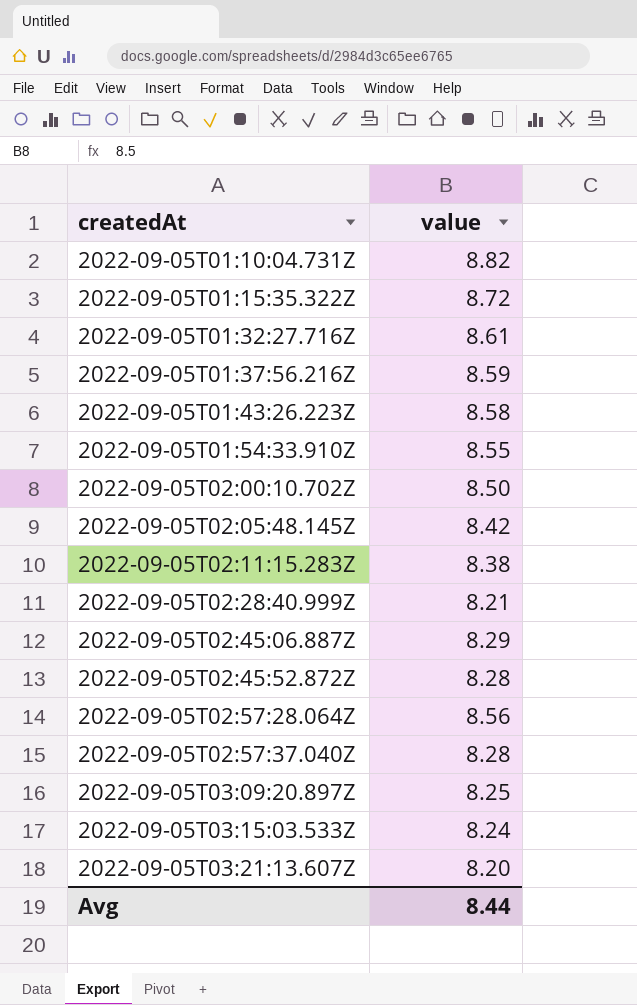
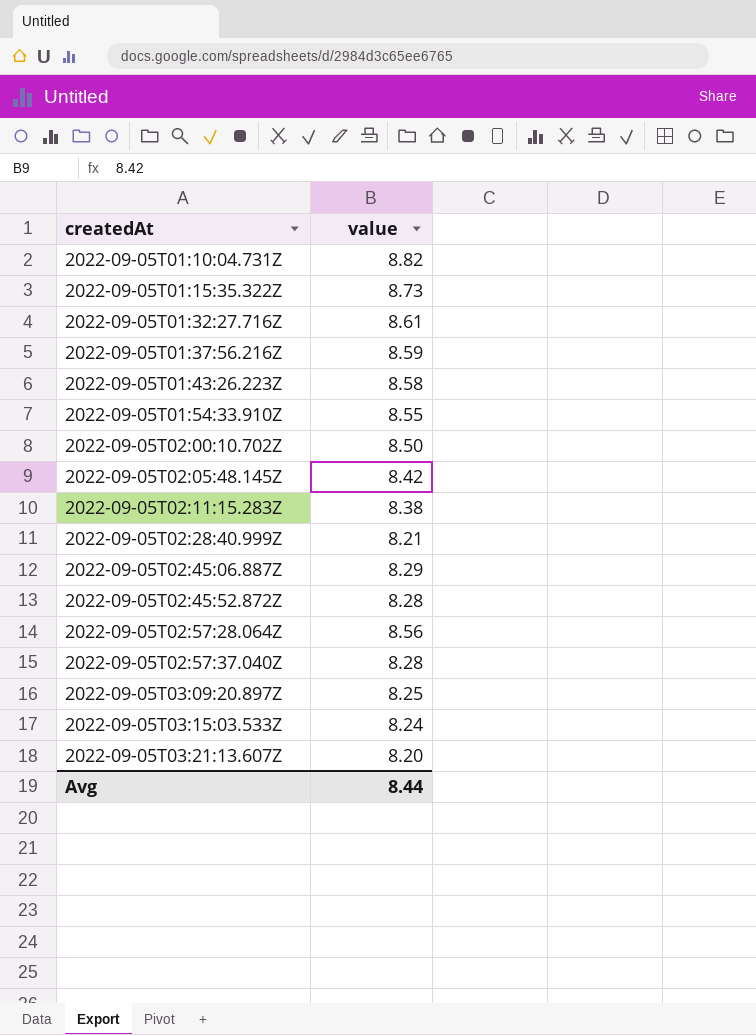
2022-09-05T01:15:35.322Z | value: 8.72 -> 8.73

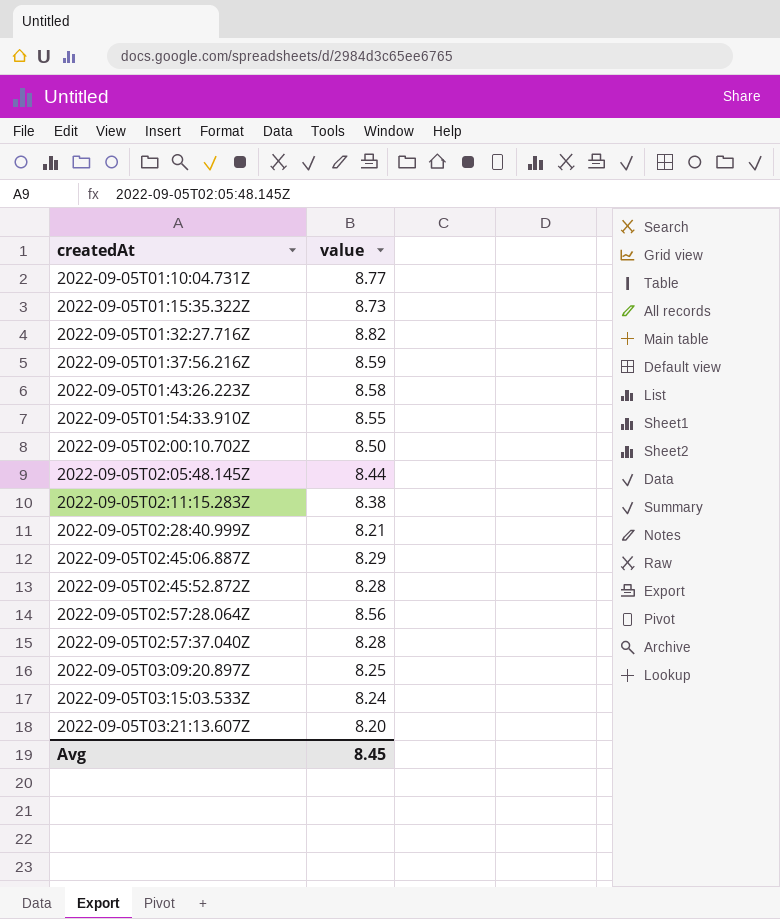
2022-09-05T01:10:04.731Z | value: 8.82 -> 8.77
2022-09-05T01:32:27.716Z | value: 8.61 -> 8.82
2022-09-05T02:05:48.145Z | value: 8.42 -> 8.44
Avg | value: 8.44 -> 8.45

